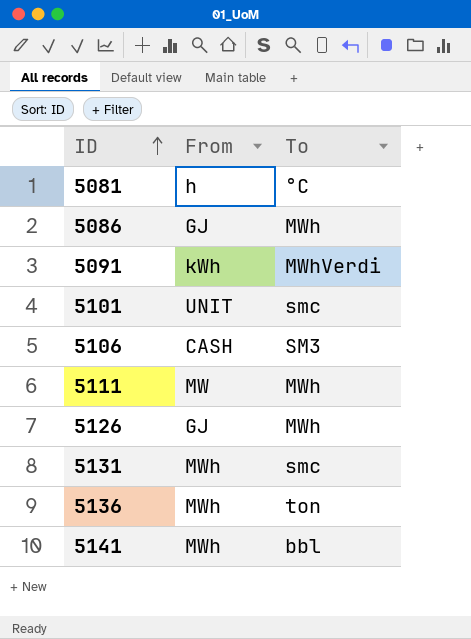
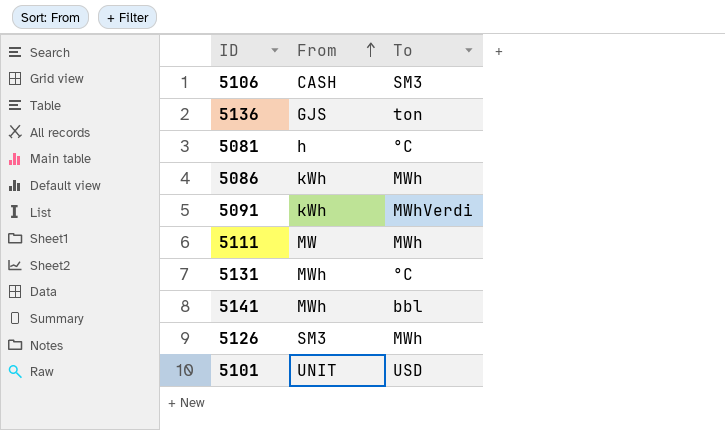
row order: ID ascending -> From ascending
5136 | From: MWh -> GJS
5086 | From: GJ -> kWh
5131 | To: smc -> °C
5126 | From: GJ -> SM3
5101 | To: smc -> USD

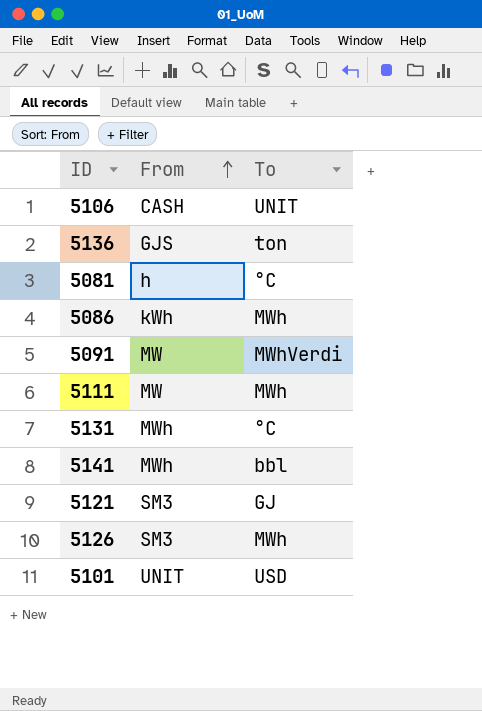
5106 | To: SM3 -> UNIT
5091 | From: kWh -> MW
row 5121: none -> SM3 | GJ

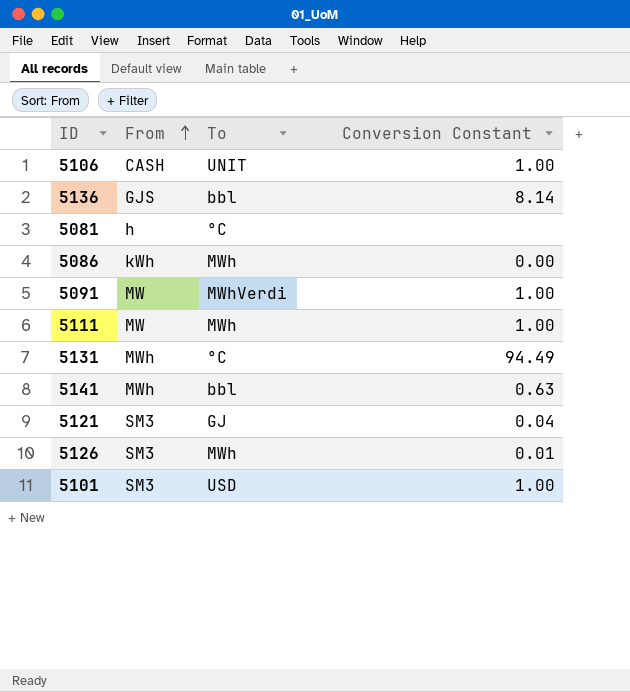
column Conversion Constant | position: none -> 4
5136 | To: ton -> bbl
5101 | From: UNIT -> SM3

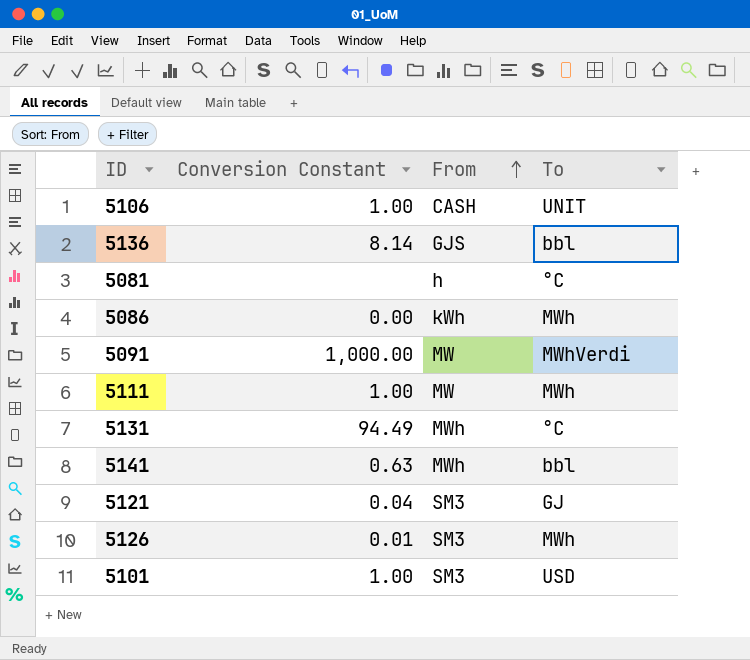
column Conversion Constant | position: 4 -> 2
5091 | Conversion Constant: 1.00 -> 1,000.00

